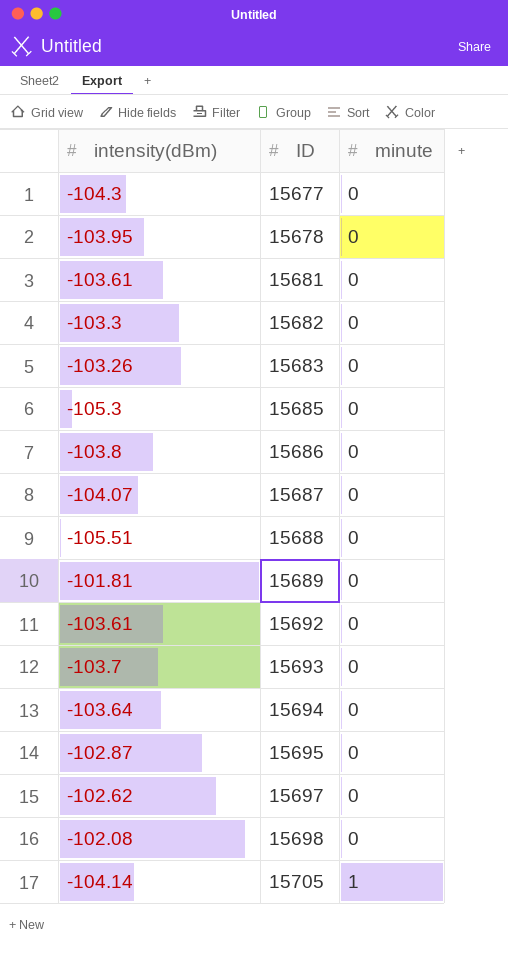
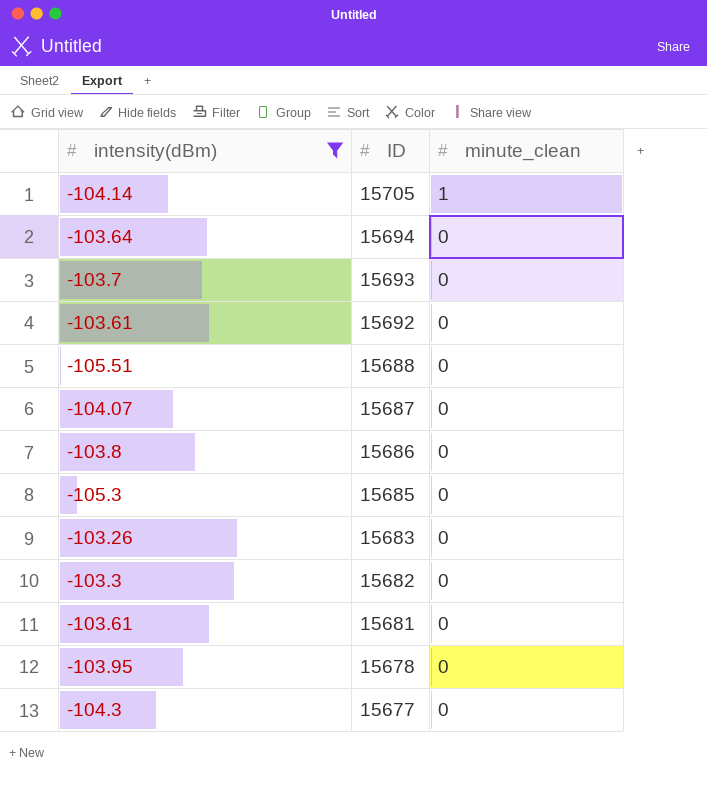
filter: none -> intensity(dBm) <= -103.26
row order: ID ascending -> ID descending
column name: minute -> minute_clean

